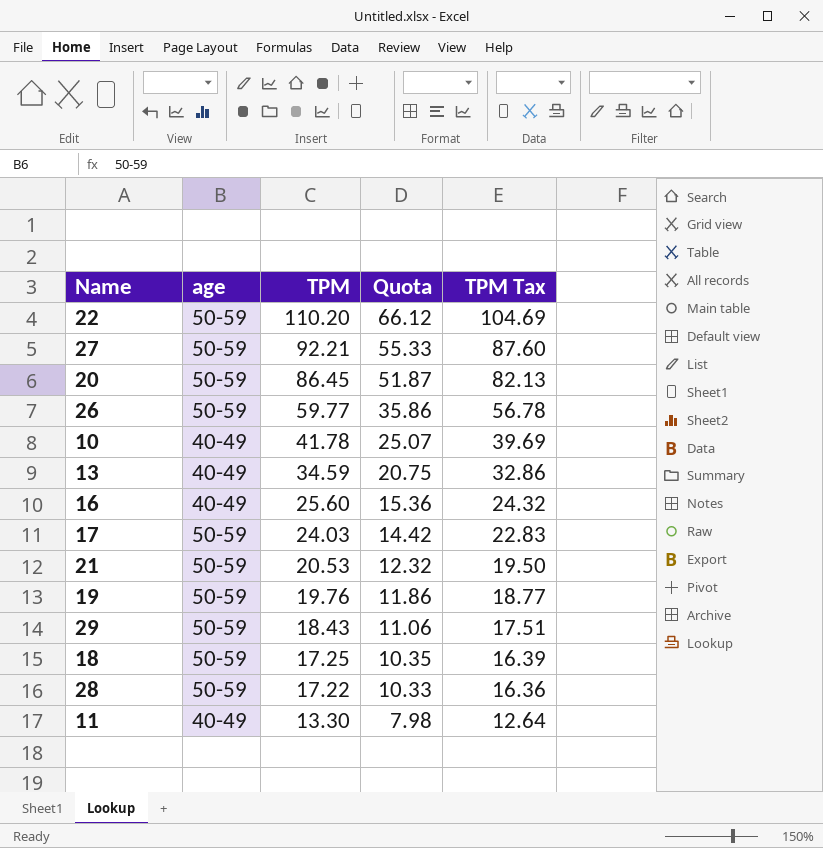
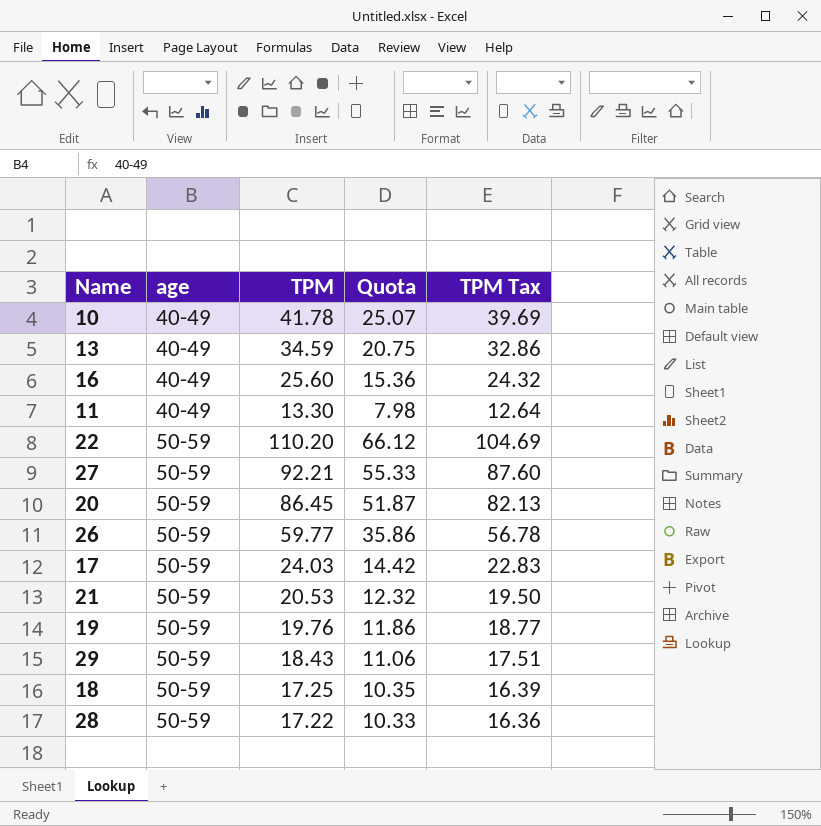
row order: TPM descending -> age ascending

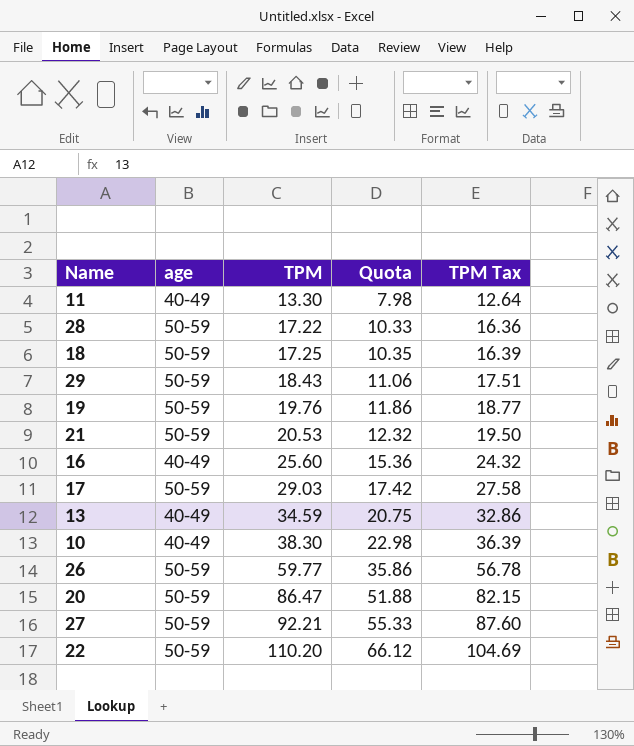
row order: age ascending -> TPM ascending
17 | TPM: 24.03 -> 29.03
17 | Quota: 14.42 -> 17.42
17 | TPM Tax: 22.83 -> 27.58
10 | TPM: 41.78 -> 38.30
10 | Quota: 25.07 -> 22.98
10 | TPM Tax: 39.69 -> 36.39
20 | TPM: 86.45 -> 86.47
20 | Quota: 51.87 -> 51.88
20 | TPM Tax: 82.13 -> 82.15

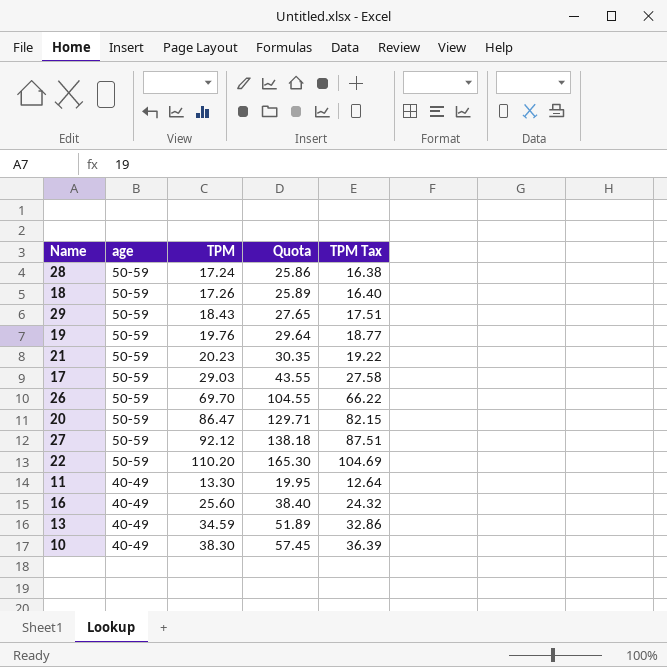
row order: TPM ascending -> age descending
column Quota | formula: [TPM] * 0.6 -> [TPM] * 1.5
28 | TPM: 17.22 -> 17.24
28 | TPM Tax: 16.36 -> 16.38
18 | TPM: 17.25 -> 17.26
18 | TPM Tax: 16.39 -> 16.40
21 | TPM: 20.53 -> 20.23
21 | TPM Tax: 19.50 -> 19.22
26 | TPM: 59.77 -> 69.70
26 | TPM Tax: 56.78 -> 66.22
27 | TPM: 92.21 -> 92.12
27 | TPM Tax: 87.60 -> 87.51

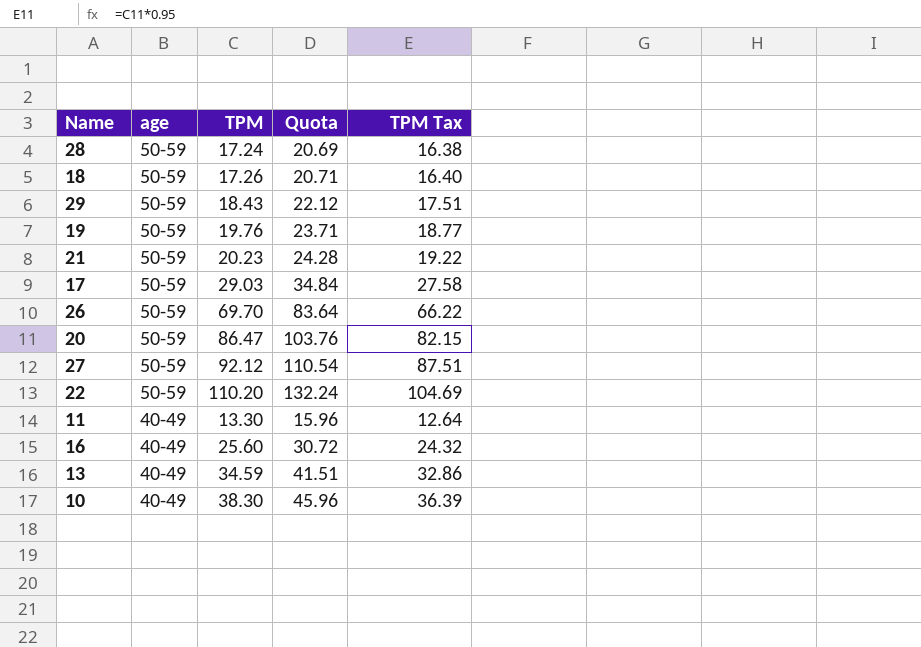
column Quota | formula: [TPM] * 1.5 -> [TPM] * 1.2

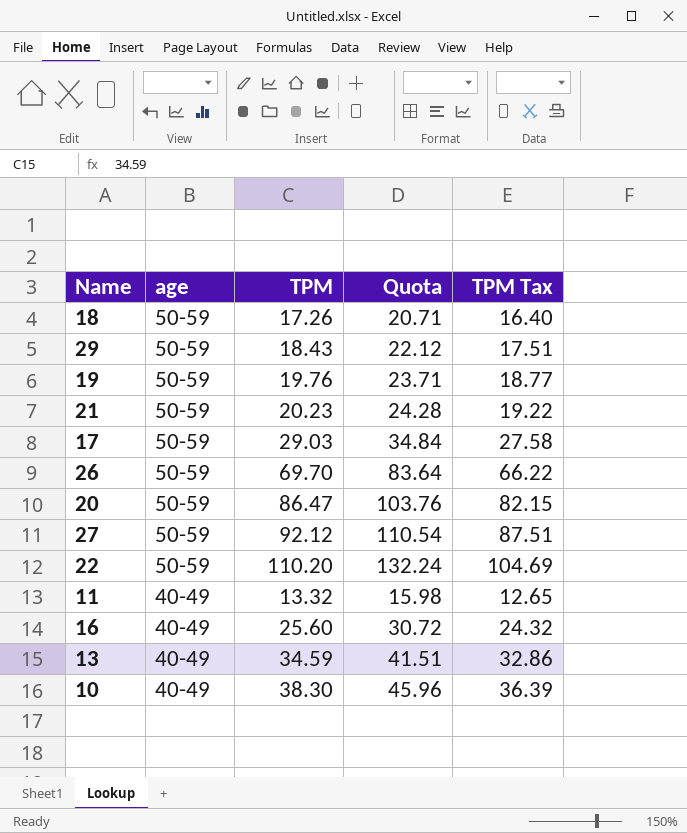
row 28: 50-59 | 17.24 | 20.69 | 16.38 -> none
11 | TPM: 13.30 -> 13.32
11 | Quota: 15.96 -> 15.98
11 | TPM Tax: 12.64 -> 12.65

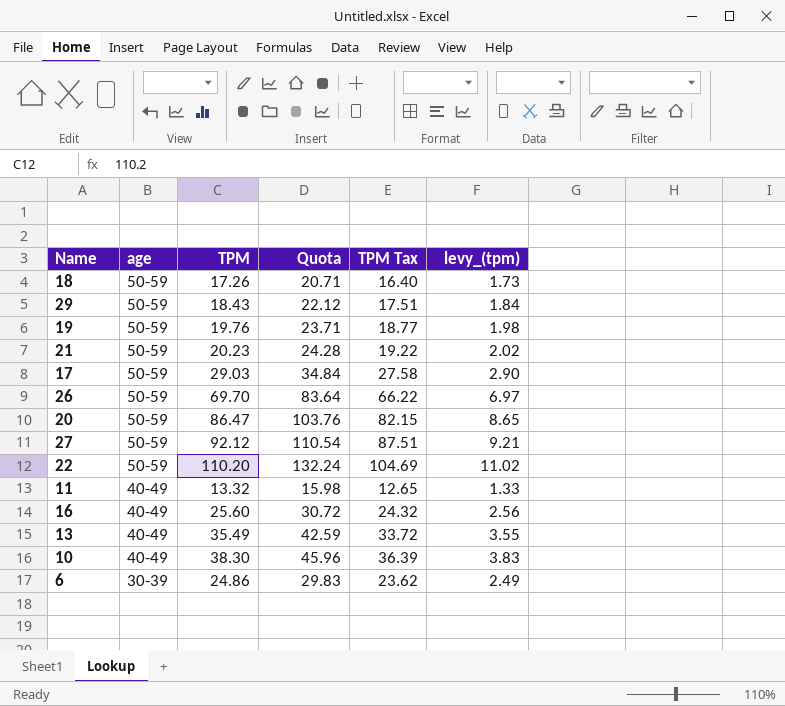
column levy_(tpm) | formula: none -> [TPM] * 0.1
13 | TPM: 34.59 -> 35.49
13 | Quota: 41.51 -> 42.59
13 | TPM Tax: 32.86 -> 33.72
row 6: none -> 30-39 | 24.86 | 29.83 | 23.62 | 2.49

